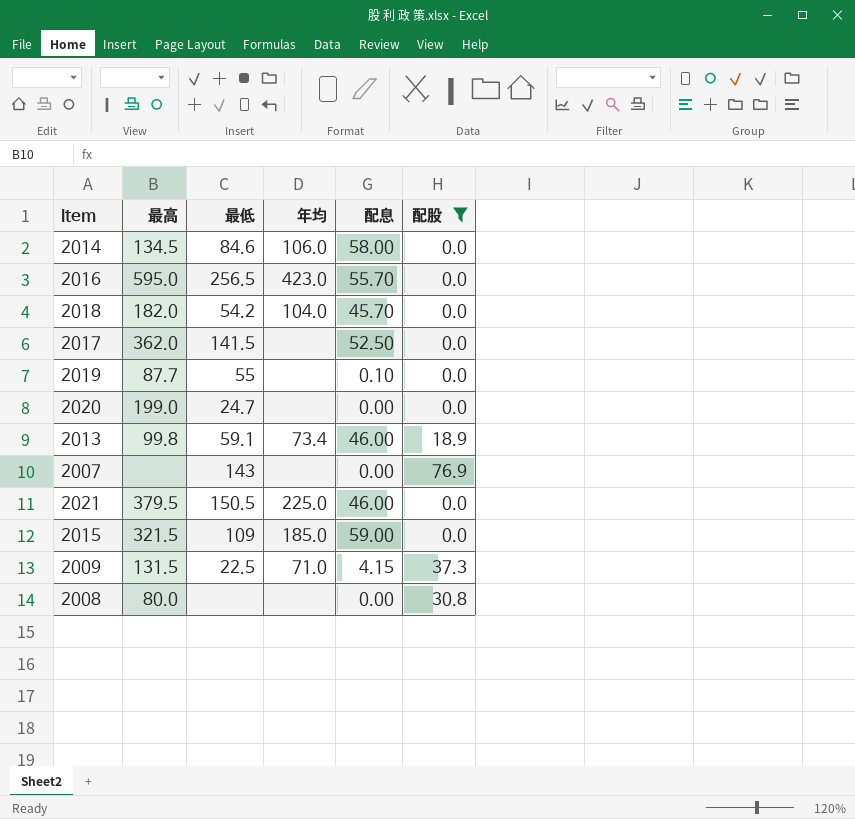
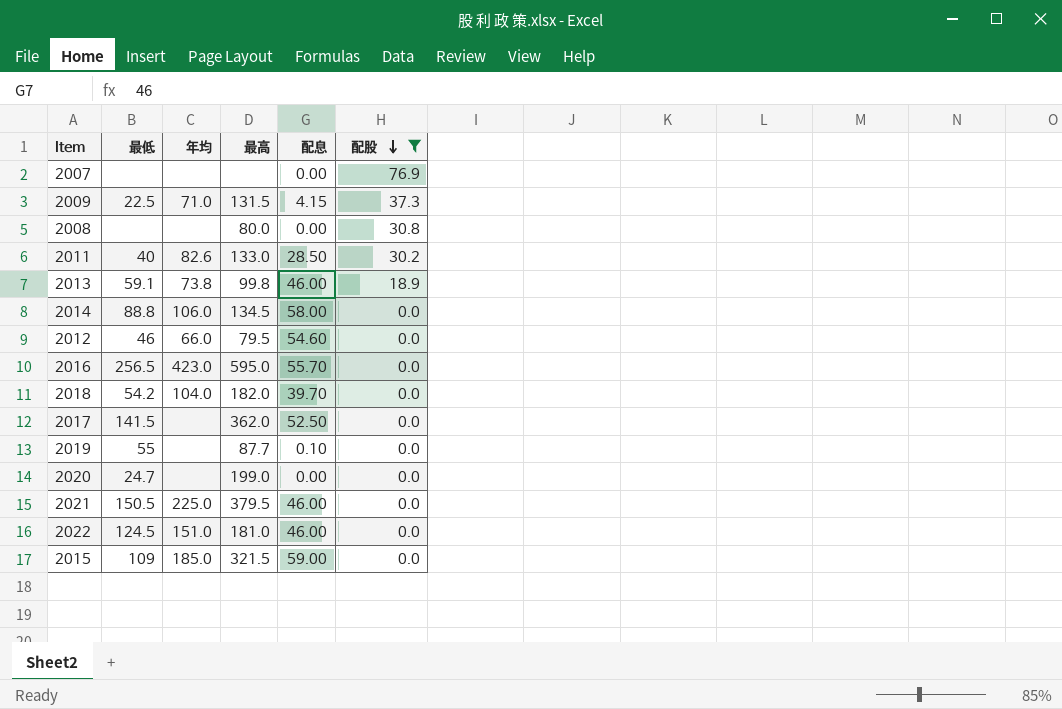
row order: none -> 配股 descending
column 最高 | position: 2 -> 4
2007 | 最低: 143 -> none
row 2011: none -> 40 | 82.6 | 133.0 | 28.50 | 30.2
2013 | 年均: 73.4 -> 73.8
2014 | 最低: 84.6 -> 88.8
row 2012: none -> 46 | 66.0 | 79.5 | 54.60 | 0.0
2018 | 配息: 45.70 -> 39.70
row 2022: none -> 124.5 | 151.0 | 181.0 | 46.00 | 0.0

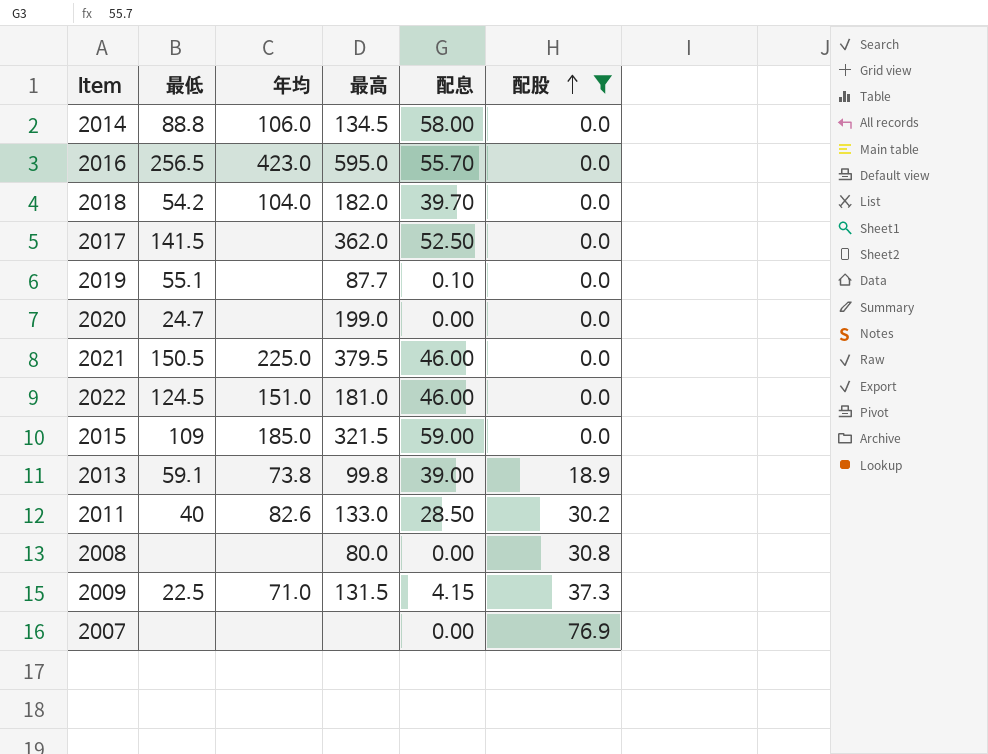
row order: 配股 descending -> 配股 ascending
row 2012: 46 | 66.0 | 79.5 | 54.60 | 0.0 -> none
2019 | 最低: 55 -> 55.1
2013 | 配息: 46.00 -> 39.00

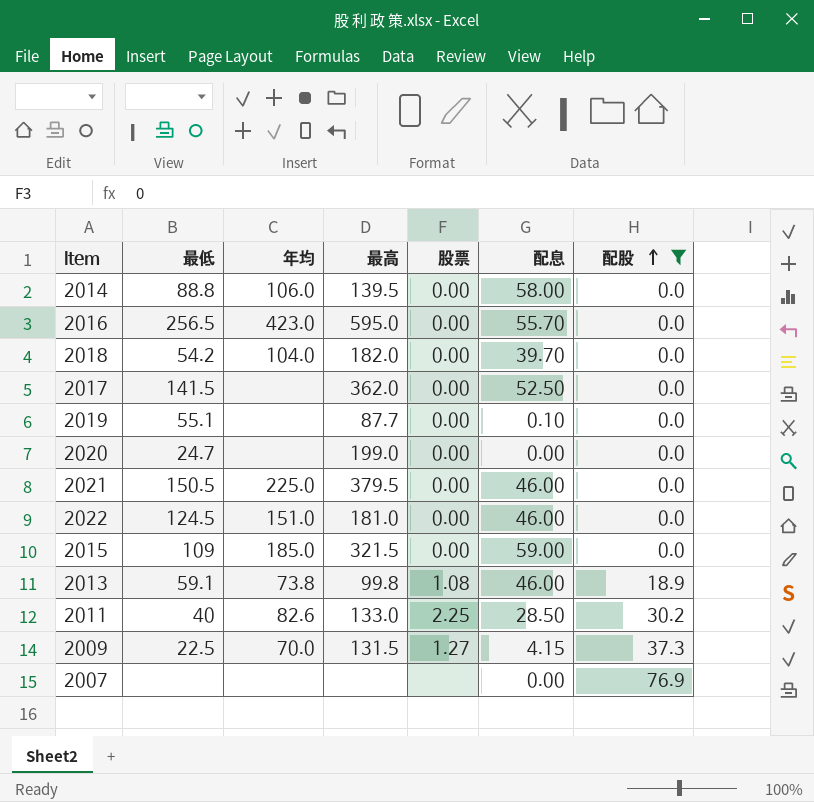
column 股票 | position: none -> 5
row 2008: none | none | 80.0 | 0.00 | 30.8 -> none
2014 | 最高: 134.5 -> 139.5
2013 | 配息: 39.00 -> 46.00
2009 | 年均: 71.0 -> 70.0

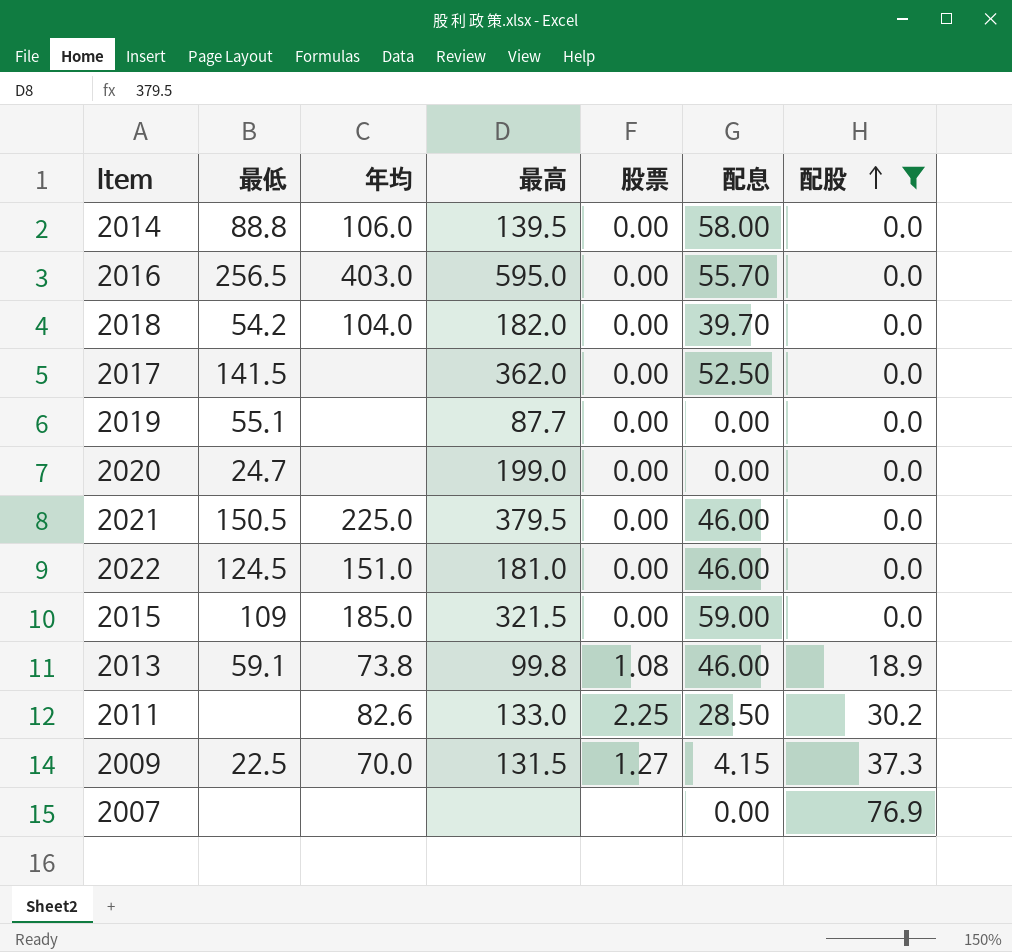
2016 | 年均: 423.0 -> 403.0
2019 | 配息: 0.10 -> 0.00
2011 | 最低: 40 -> none

